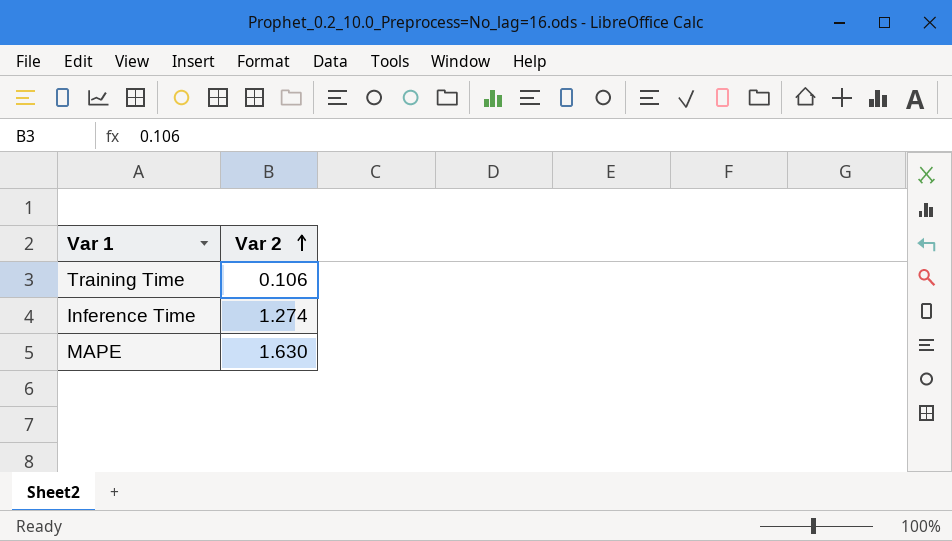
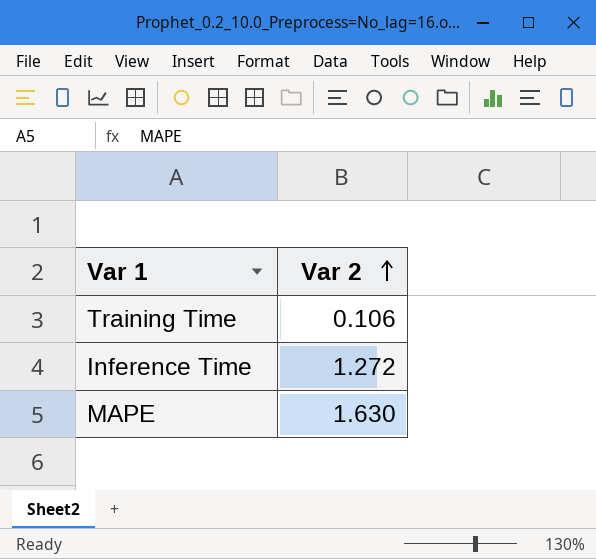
Inference Time | Var 2: 1.274 -> 1.272

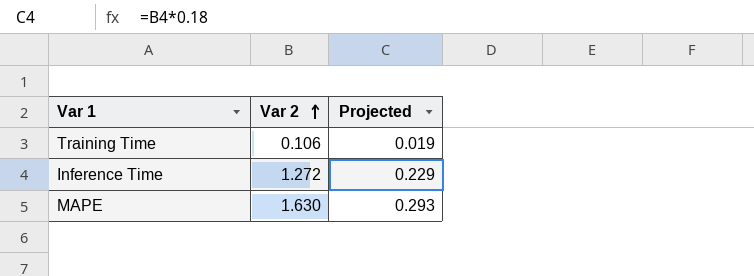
column Projected | formula: none -> [Var 2] * 0.18

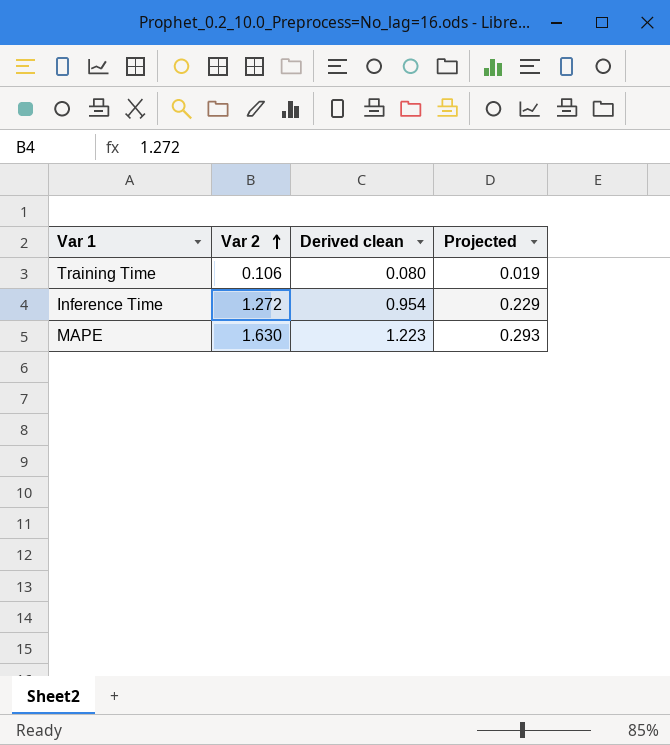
column Derived clean | formula: none -> [Var 2] * 0.75

